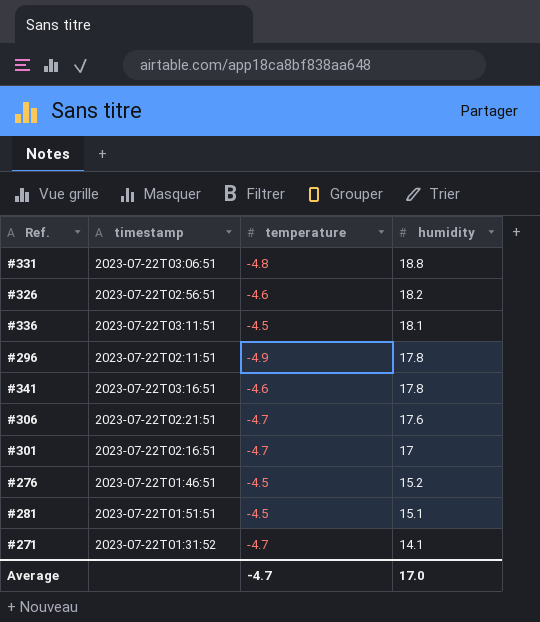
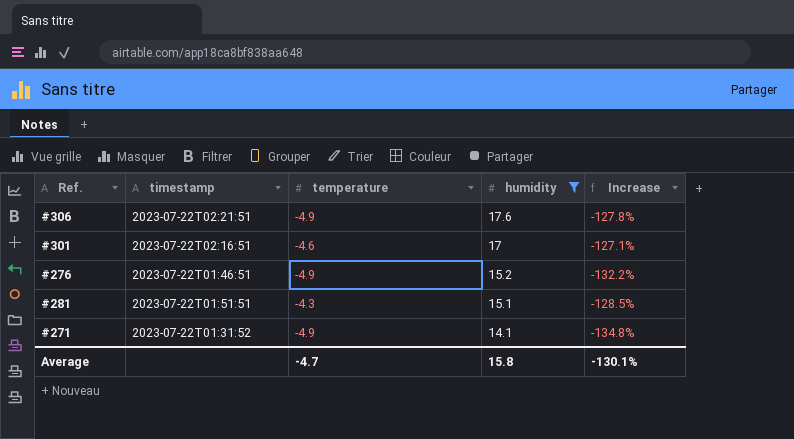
filter: none -> humidity <= 17.6
column Increase | formula: none -> ([temperature] - [humidity]) / [humidity]
#306 | temperature: -4.7 -> -4.9
#301 | temperature: -4.7 -> -4.6
#276 | temperature: -4.5 -> -4.9
#281 | temperature: -4.5 -> -4.3
#271 | temperature: -4.7 -> -4.9
Average | humidity: 17.0 -> 15.8

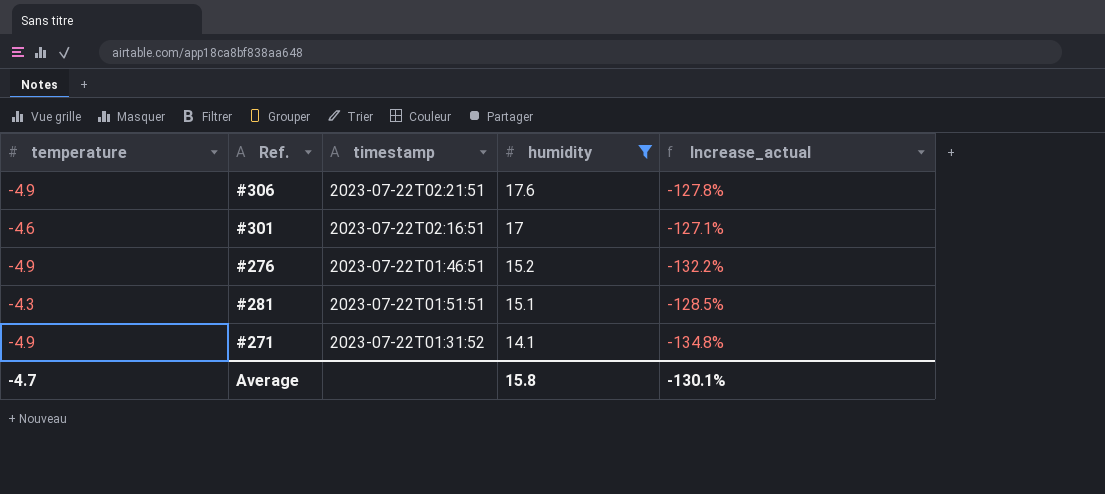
column temperature | position: 3 -> 1
column name: Increase -> Increase_actual

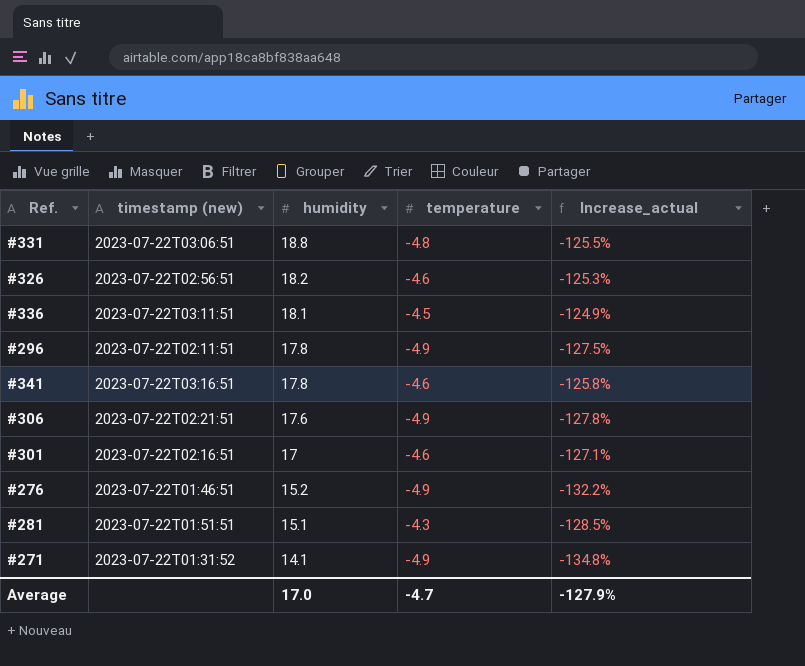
filter: humidity <= 17.6 -> none
column name: timestamp -> timestamp (new)
column temperature | position: 1 -> 4
Average | humidity: 15.8 -> 17.0
Average | Increase_actual: -130.1% -> -127.9%

